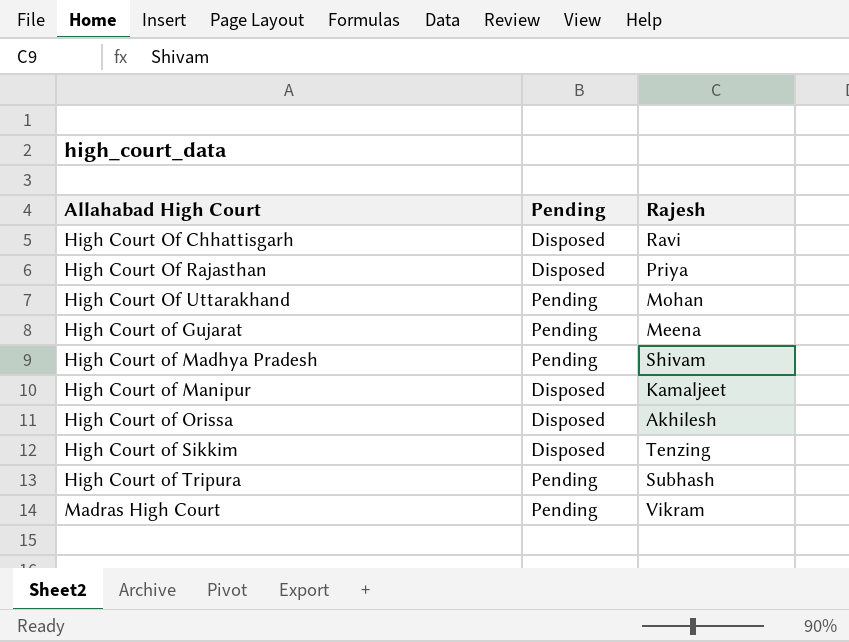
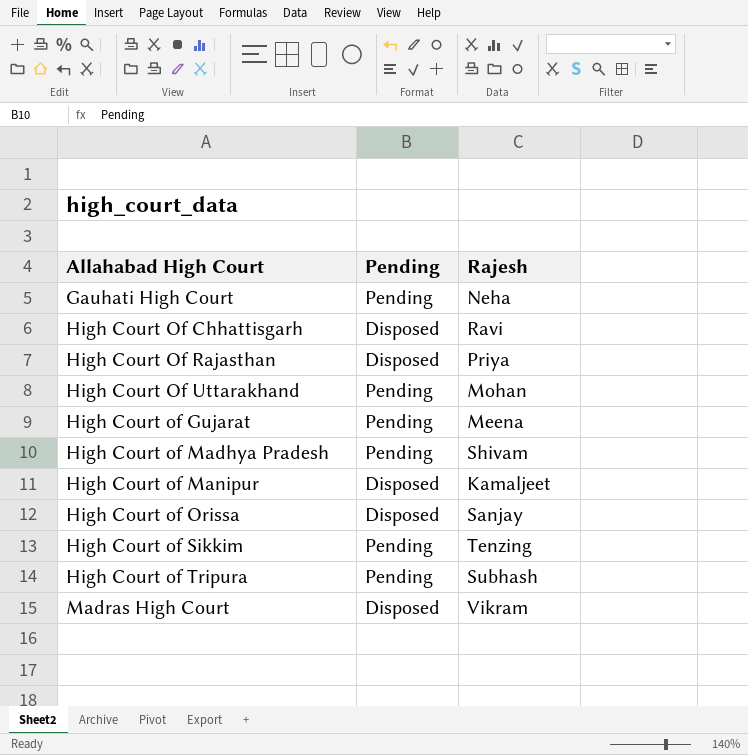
row Gauhati High Court: none -> Pending | Neha
High Court of Orissa | Rajesh: Akhilesh -> Sanjay
High Court of Sikkim | Pending: Disposed -> Pending
Madras High Court | Pending: Pending -> Disposed

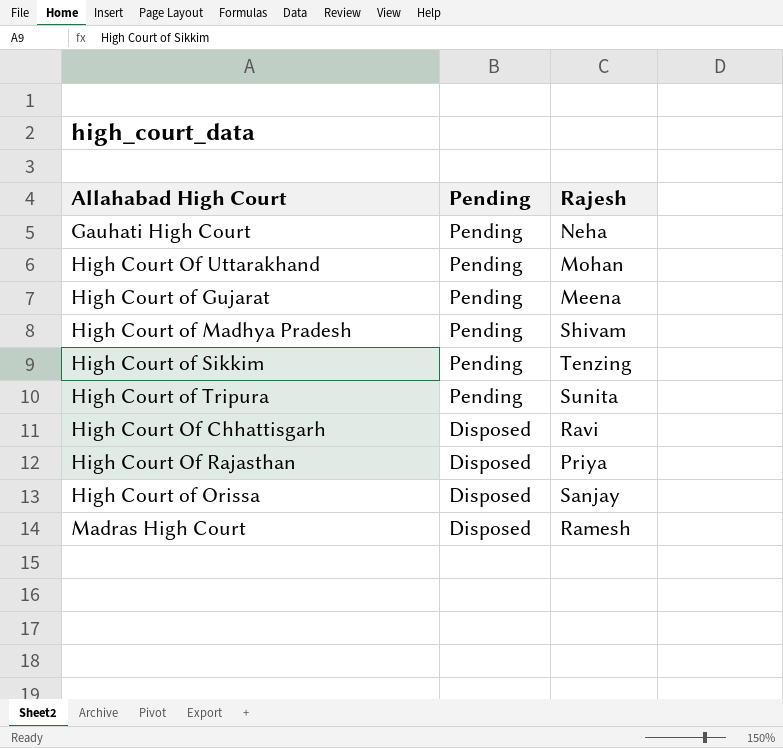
row order: none -> Pending descending
row High Court of Manipur: Disposed | Kamaljeet -> none
High Court of Tripura | Rajesh: Subhash -> Sunita
Madras High Court | Rajesh: Vikram -> Ramesh

